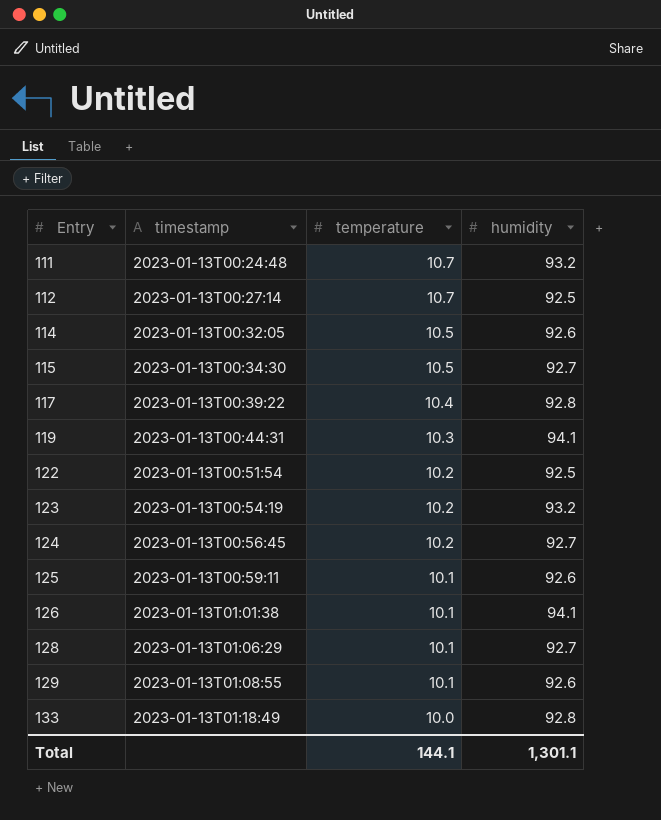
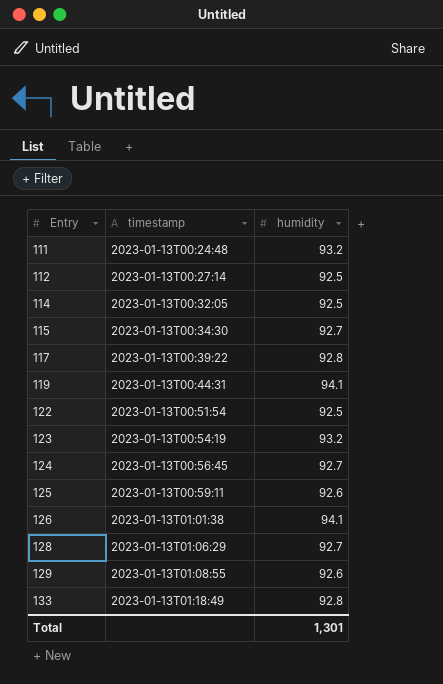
column temperature | position: 3 -> none
114 | humidity: 92.6 -> 92.5
Total | humidity: 1,301.1 -> 1,301

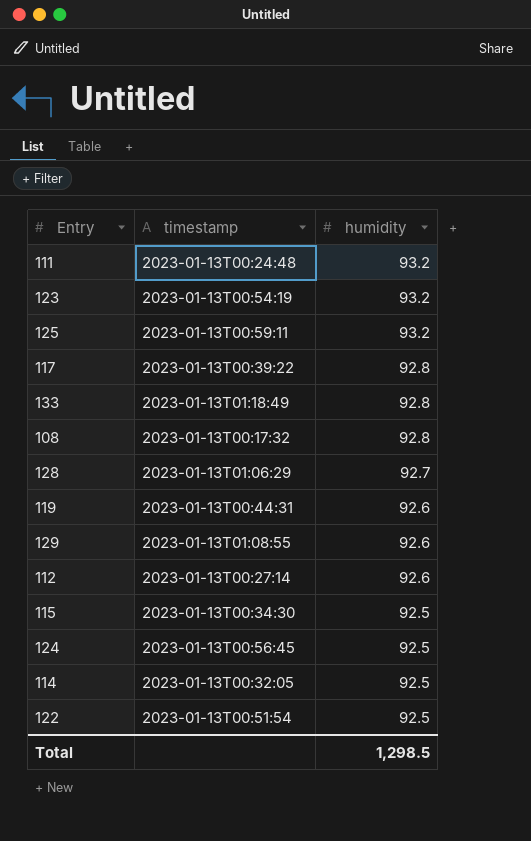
row order: Entry ascending -> humidity descending
row 126: 2023-01-13T01:01:38 | 94.1 -> none
125 | humidity: 92.6 -> 93.2
row 108: none -> 2023-01-13T00:17:32 | 92.8
119 | humidity: 94.1 -> 92.6
112 | humidity: 92.5 -> 92.6
115 | humidity: 92.7 -> 92.5
124 | humidity: 92.7 -> 92.5
Total | humidity: 1,301 -> 1,298.5

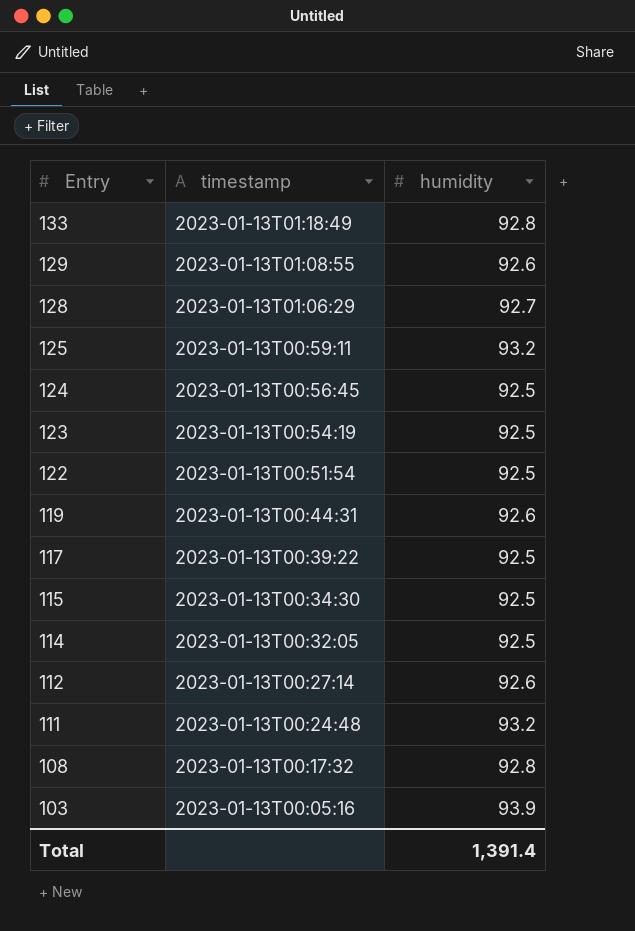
row order: humidity descending -> Entry descending
123 | humidity: 93.2 -> 92.5
117 | humidity: 92.8 -> 92.5
row 103: none -> 2023-01-13T00:05:16 | 93.9
Total | humidity: 1,298.5 -> 1,391.4

